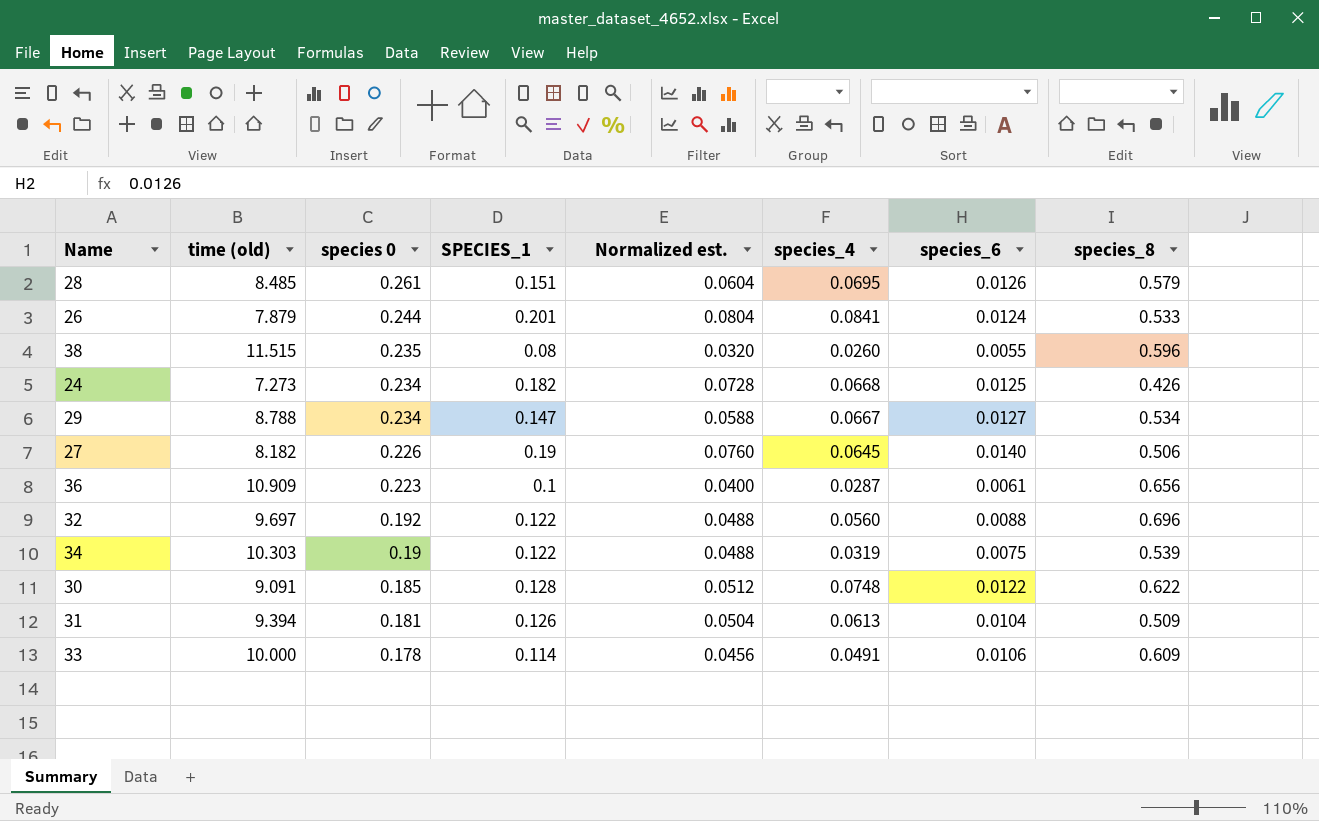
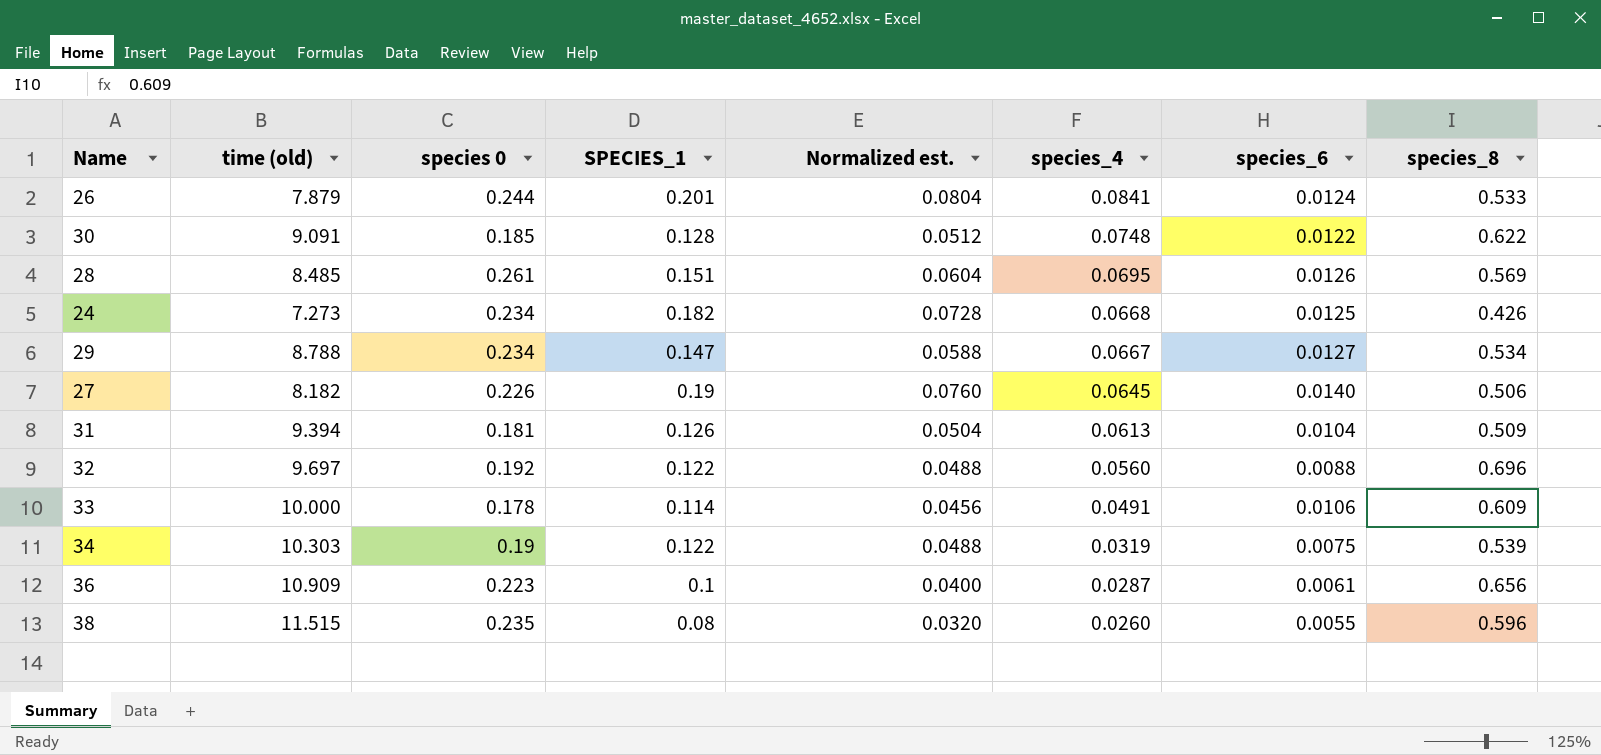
row order: species 0 descending -> species_4 descending
28 | species_8: 0.579 -> 0.569

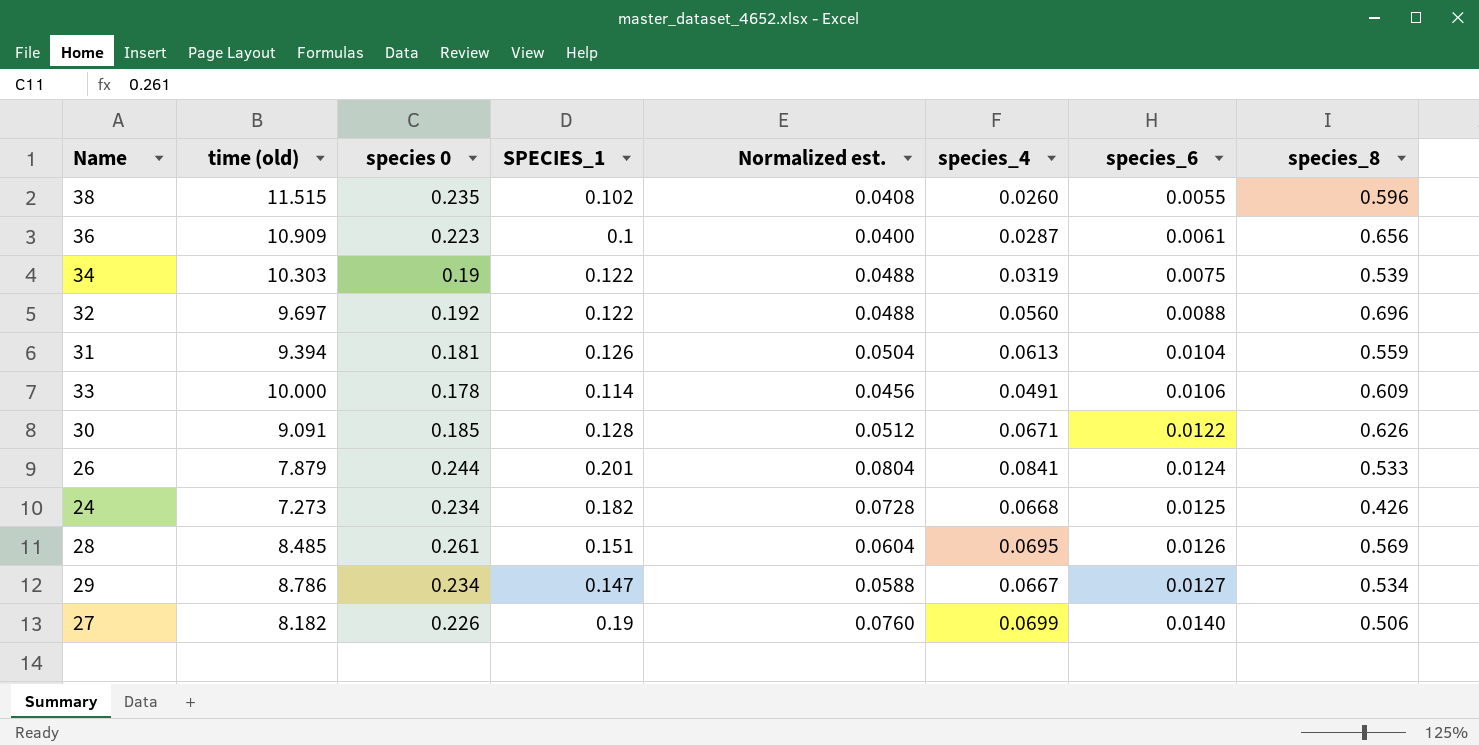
row order: species_4 descending -> species_6 ascending
38 | SPECIES_1: 0.08 -> 0.102
38 | Normalized est.: 0.0320 -> 0.0408
31 | species_8: 0.509 -> 0.559
30 | species_4: 0.0748 -> 0.0671
30 | species_8: 0.622 -> 0.626
29 | time (old): 8.788 -> 8.786
27 | species_4: 0.0645 -> 0.0699

